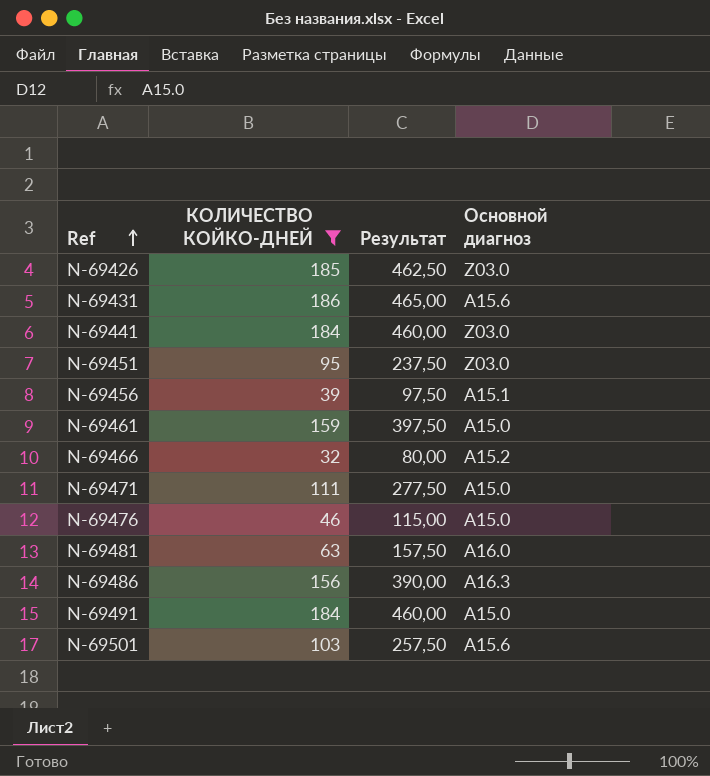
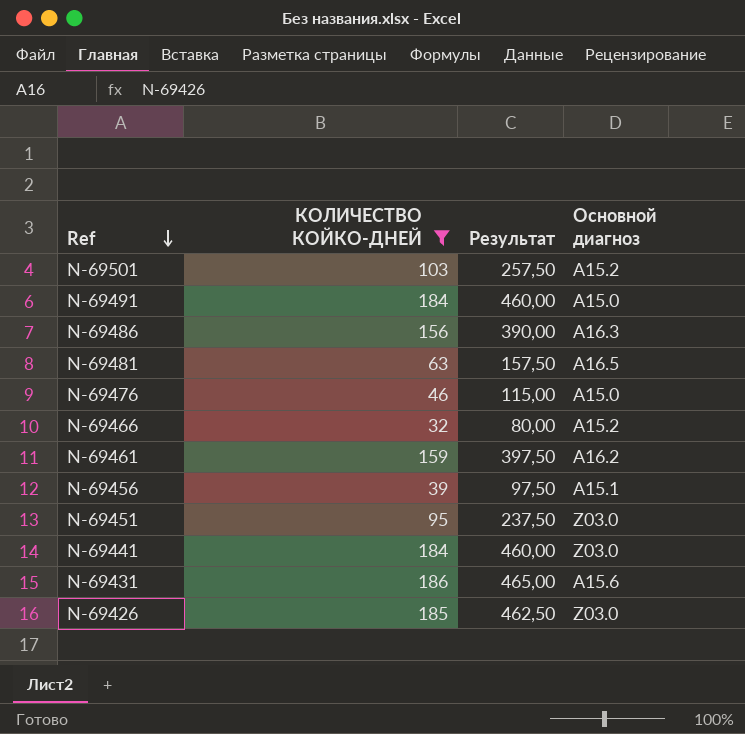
row order: Ref ascending -> Ref descending
row N-69471: 111 | 277,50 | A15.0 -> none
N-69501 | Основной диагноз: A15.6 -> A15.2
N-69481 | Основной диагноз: A16.0 -> A16.5
N-69461 | Основной диагноз: A15.0 -> A16.2

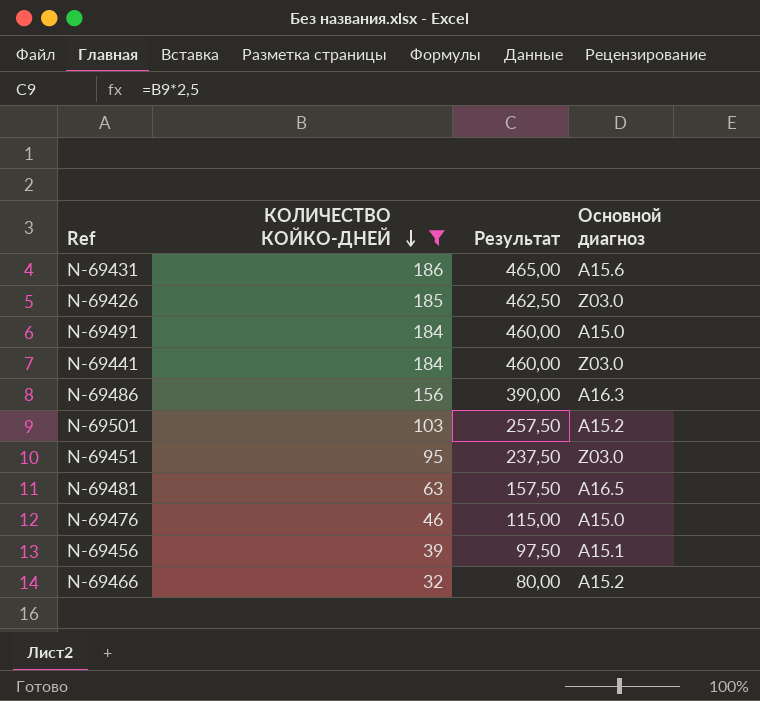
row order: Ref descending -> КОЛИЧЕСТВО КОЙКО-ДНЕЙ descending
row N-69461: 159 | 397,50 | A16.2 -> none

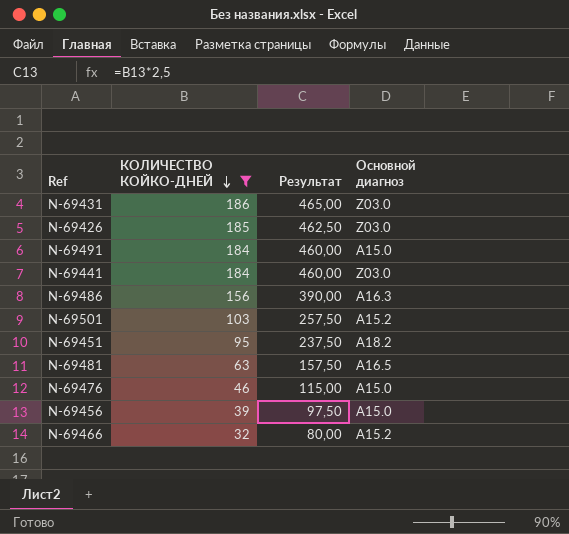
N-69431 | Основной диагноз: A15.6 -> Z03.0
N-69451 | Основной диагноз: Z03.0 -> A18.2
N-69456 | Основной диагноз: A15.1 -> A15.0

